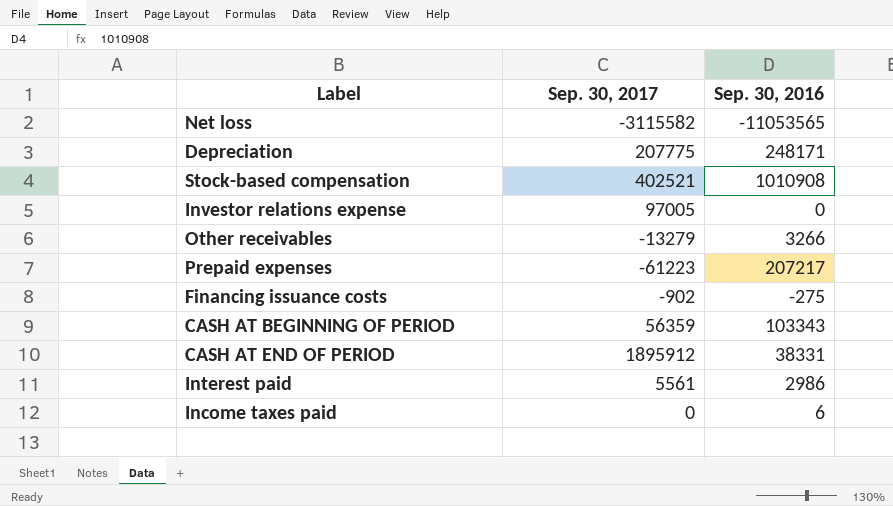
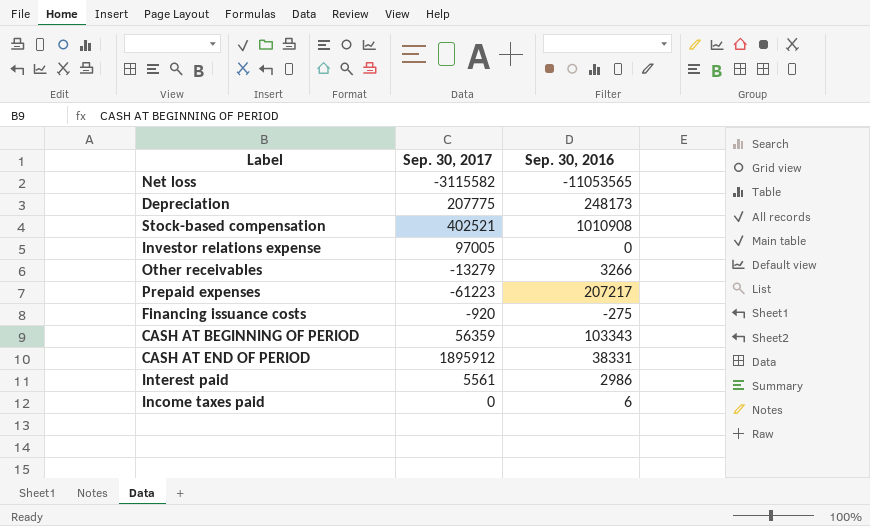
Depreciation | Sep. 30, 2016: 248171 -> 248173
Financing issuance costs | Sep. 30, 2017: -902 -> -920

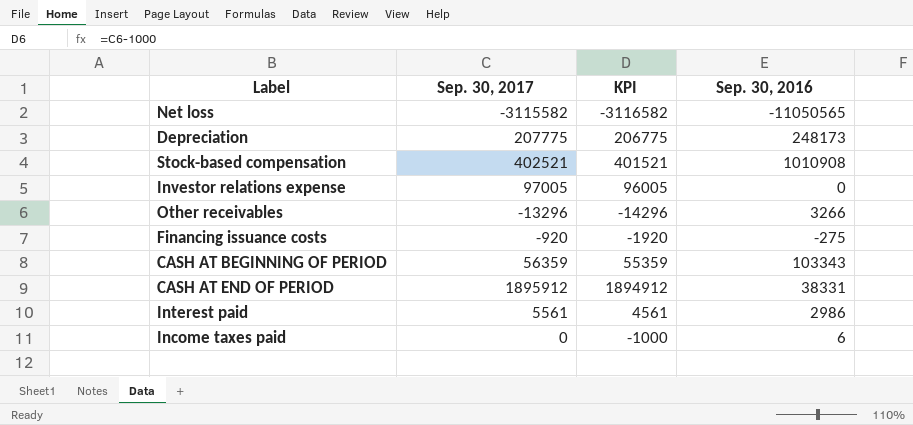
column KPI | formula: none -> [Sep. 30, 2017] - 1000
row Prepaid expenses: -61223 | 207217 -> none
Net loss | Sep. 30, 2016: -11053565 -> -11050565
Other receivables | Sep. 30, 2017: -13279 -> -13296

